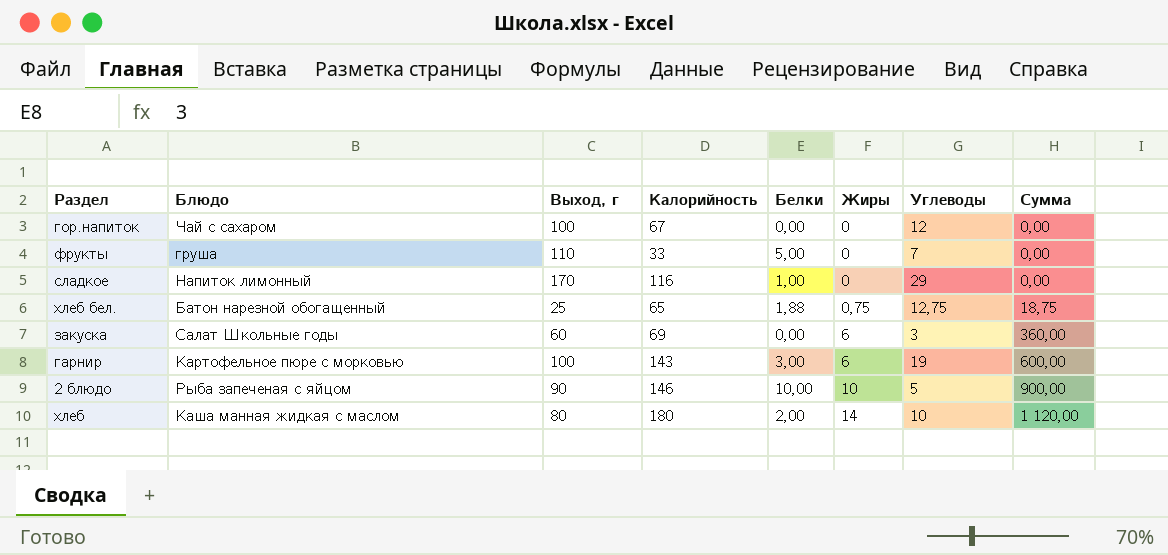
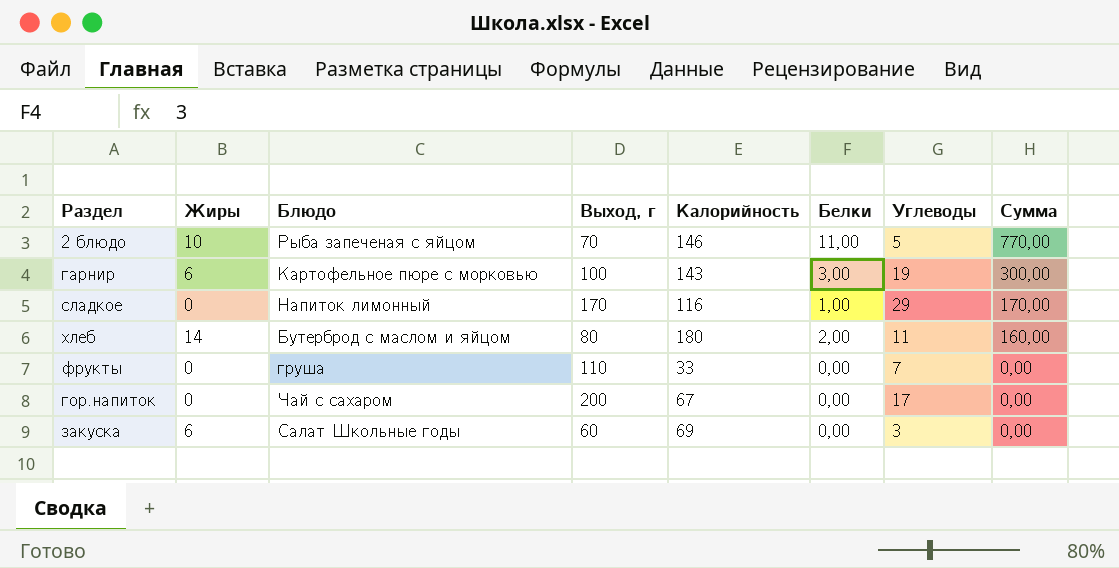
row order: Жиры ascending -> Сумма descending
column Жиры | position: 6 -> 2
column Сумма | formula: [Выход, г] * [Жиры] -> [Выход, г] * [Белки]
row хлеб бел.: Батон нарезной обогащенный | 25 | 65 | 1,88 | 0,75 | 12,75 | 18,75 -> none
2 блюдо | Выход, г: 90 -> 70
2 блюдо | Белки: 10,00 -> 11,00
хлеб | Блюдо: Каша манная жидкая с маслом -> Бутерброд с маслом и яйцом
хлеб | Углеводы: 10 -> 11
фрукты | Белки: 5,00 -> 0,00
гор.напиток | Выход, г: 100 -> 200
гор.напиток | Углеводы: 12 -> 17

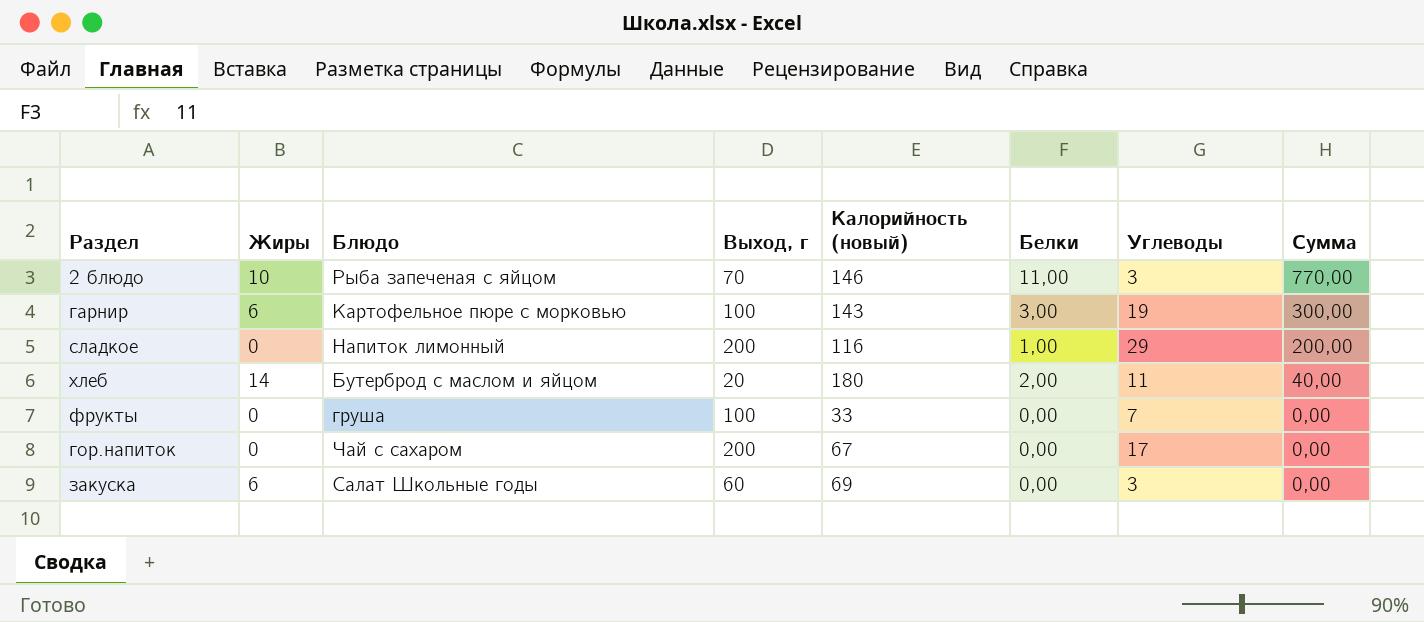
column name: Калорийность -> Калорийность (новый)
2 блюдо | Углеводы: 5 -> 3
сладкое | Выход, г: 170 -> 200
сладкое | Сумма: 170,00 -> 200,00
хлеб | Выход, г: 80 -> 20
хлеб | Сумма: 160,00 -> 40,00
фрукты | Выход, г: 110 -> 100

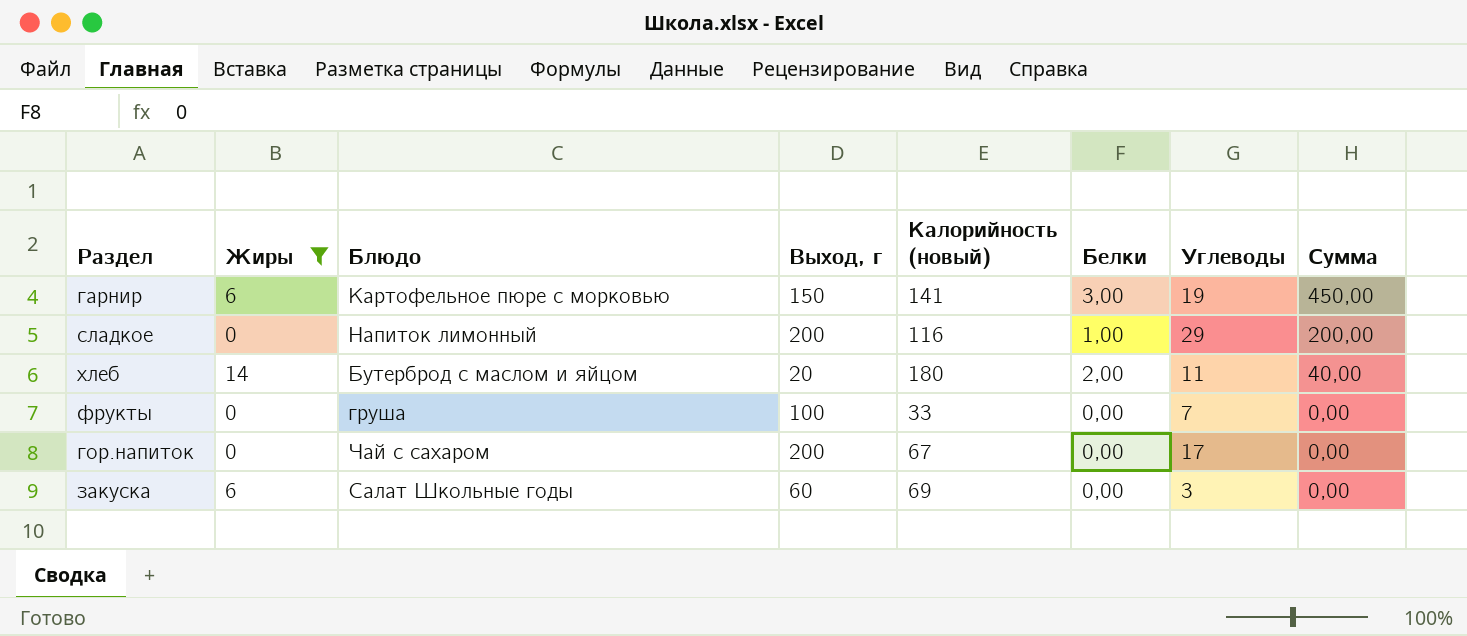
filter: none -> Жиры != 10
гарнир | Выход, г: 100 -> 150
гарнир | Калорийность (новый): 143 -> 141
гарнир | Сумма: 300,00 -> 450,00

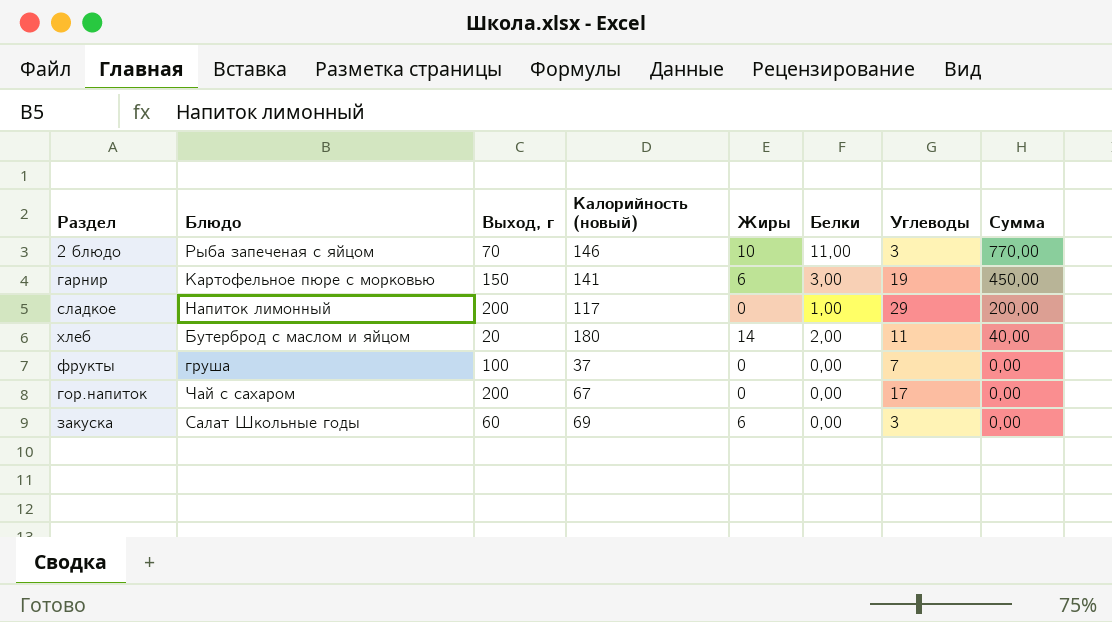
filter: Жиры != 10 -> none
column Жиры | position: 2 -> 5
сладкое | Калорийность (новый): 116 -> 117
фрукты | Калорийность (новый): 33 -> 37

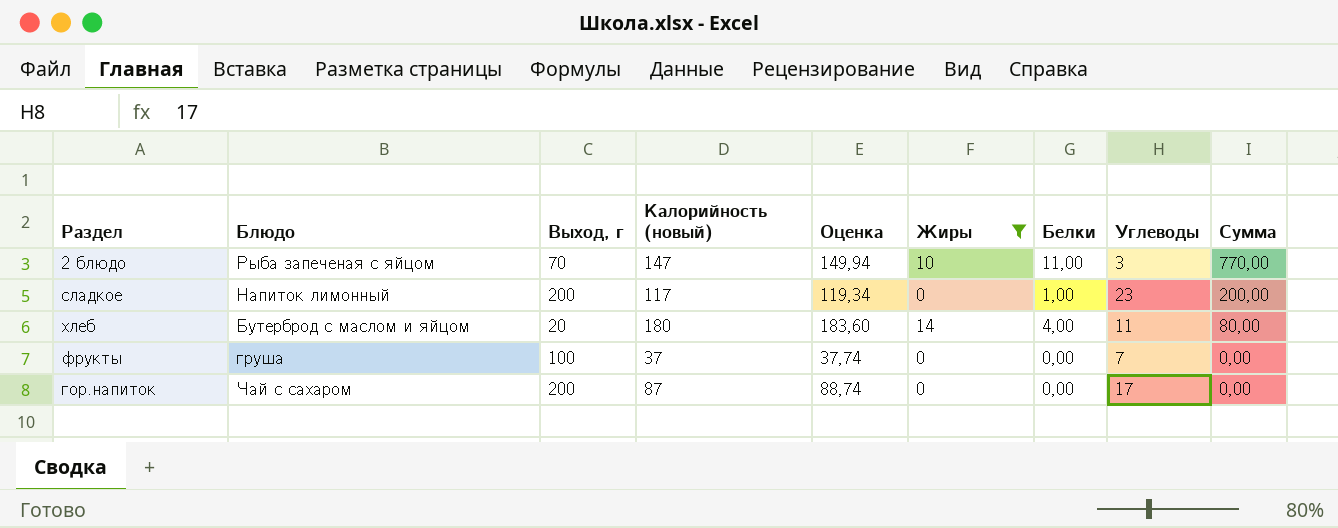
filter: none -> Жиры != 6
column Оценка | formula: none -> [Калорийность (новый)] * 1,02
2 блюдо | Калорийность (новый): 146 -> 147
сладкое | Углеводы: 29 -> 23
хлеб | Белки: 2,00 -> 4,00
хлеб | Сумма: 40,00 -> 80,00
гор.напиток | Калорийность (новый): 67 -> 87

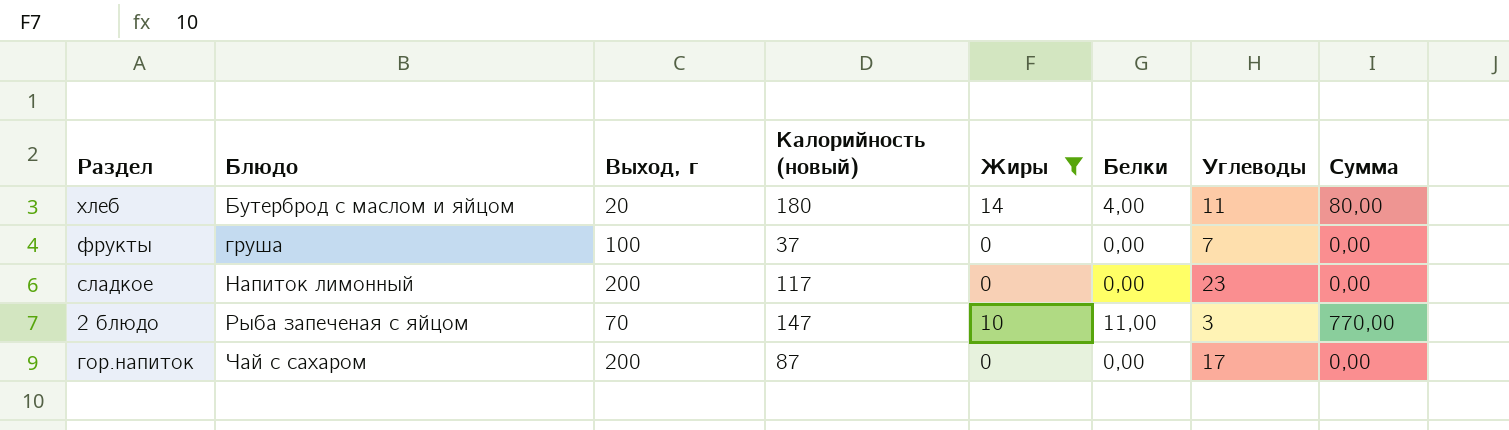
row order: Сумма descending -> Блюдо ascending
column Оценка | formula: [Калорийность (новый)] * 1,02 -> none
сладкое | Белки: 1,00 -> 0,00
сладкое | Сумма: 200,00 -> 0,00

